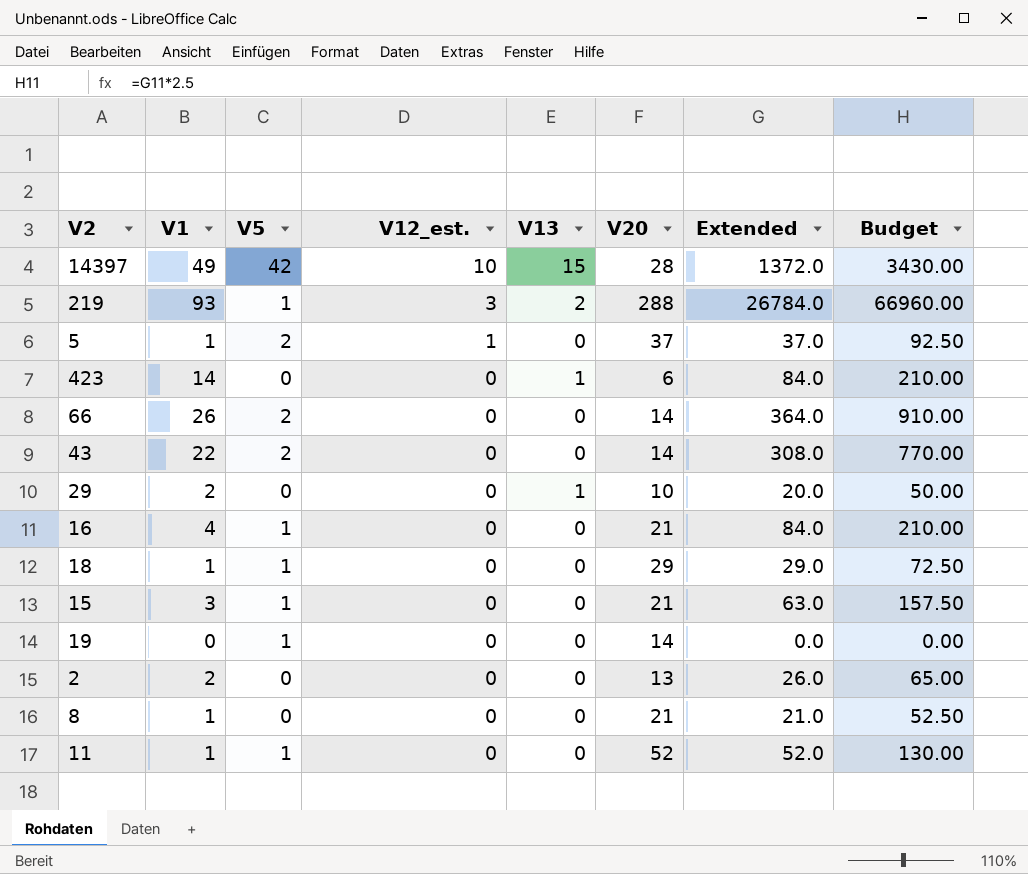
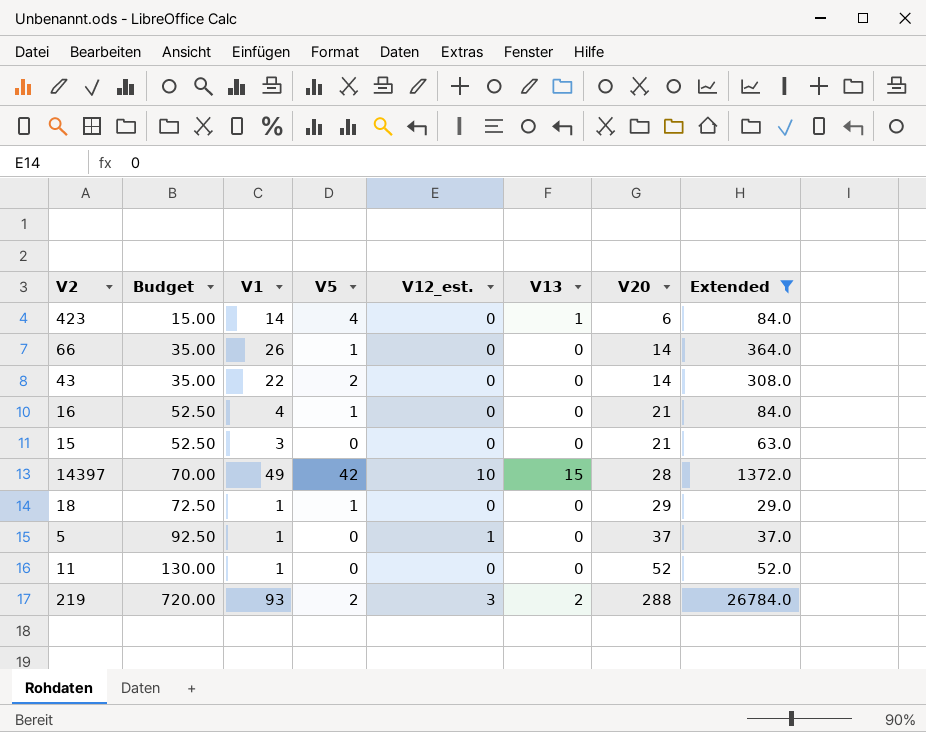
filter: none -> Extended >= 29.0
row order: V12_est. descending -> Budget ascending
column Budget | formula: [Extended] * 2.5 -> [V20] * 2.5
column Budget | position: 8 -> 2
423 | V5: 0 -> 4
66 | V5: 2 -> 1
15 | V5: 1 -> 0
5 | V5: 2 -> 0
11 | V5: 1 -> 0
219 | V5: 1 -> 2

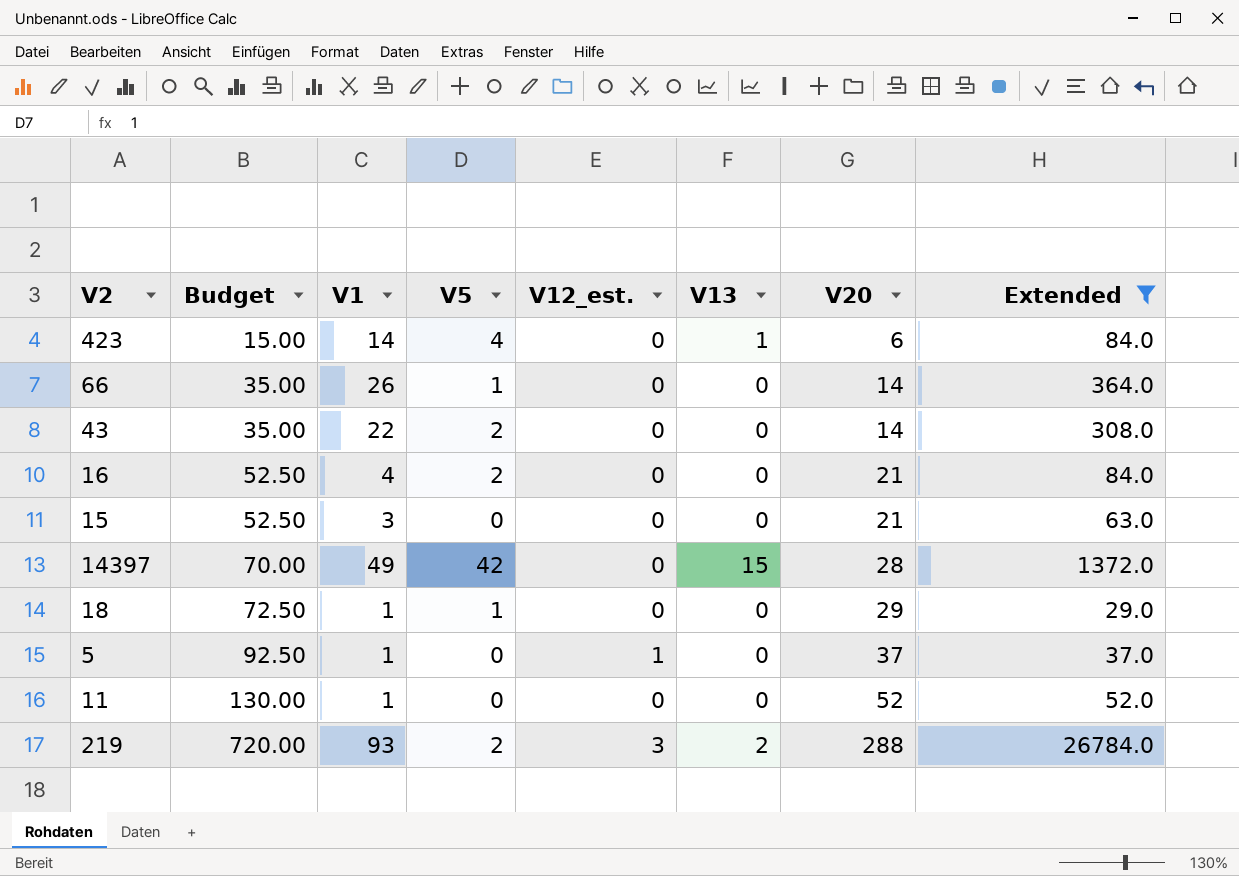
16 | V5: 1 -> 2
14397 | V12_est.: 10 -> 0

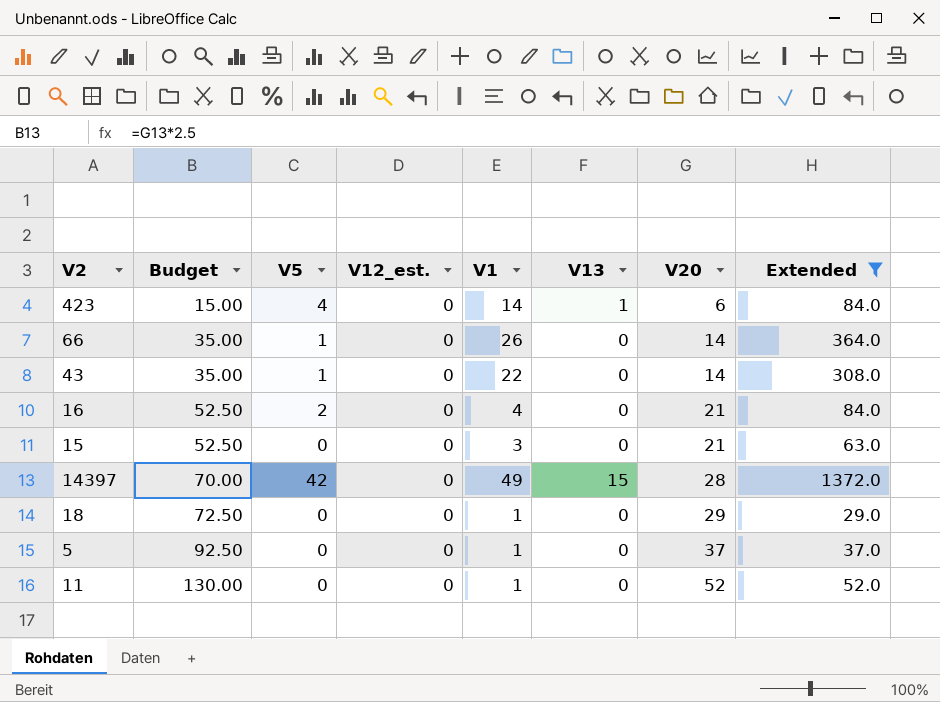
column V1 | position: 3 -> 5
row 219: 720.00 | 93 | 2 | 3 | 2 | 288 | 26784.0 -> none
43 | V5: 2 -> 1
18 | V5: 1 -> 0
5 | V12_est.: 1 -> 0

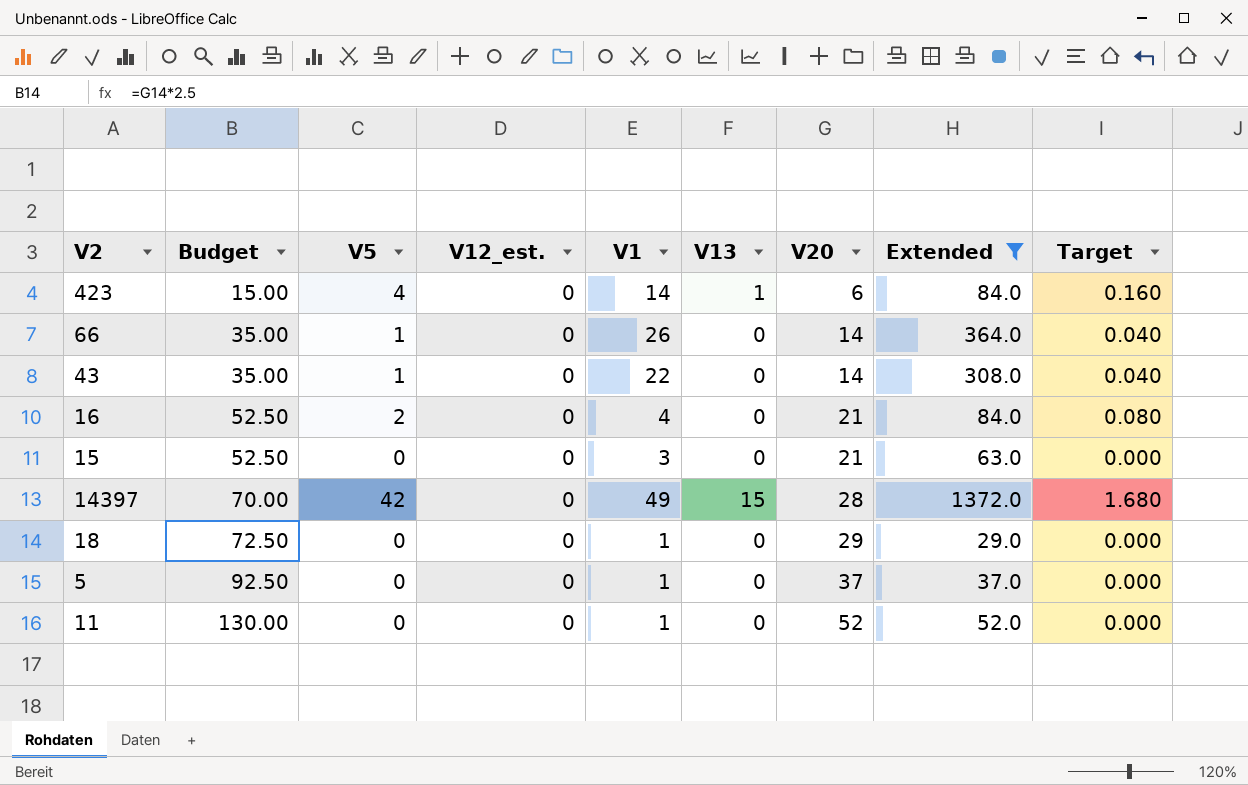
column Target | formula: none -> [V5] * 0.04

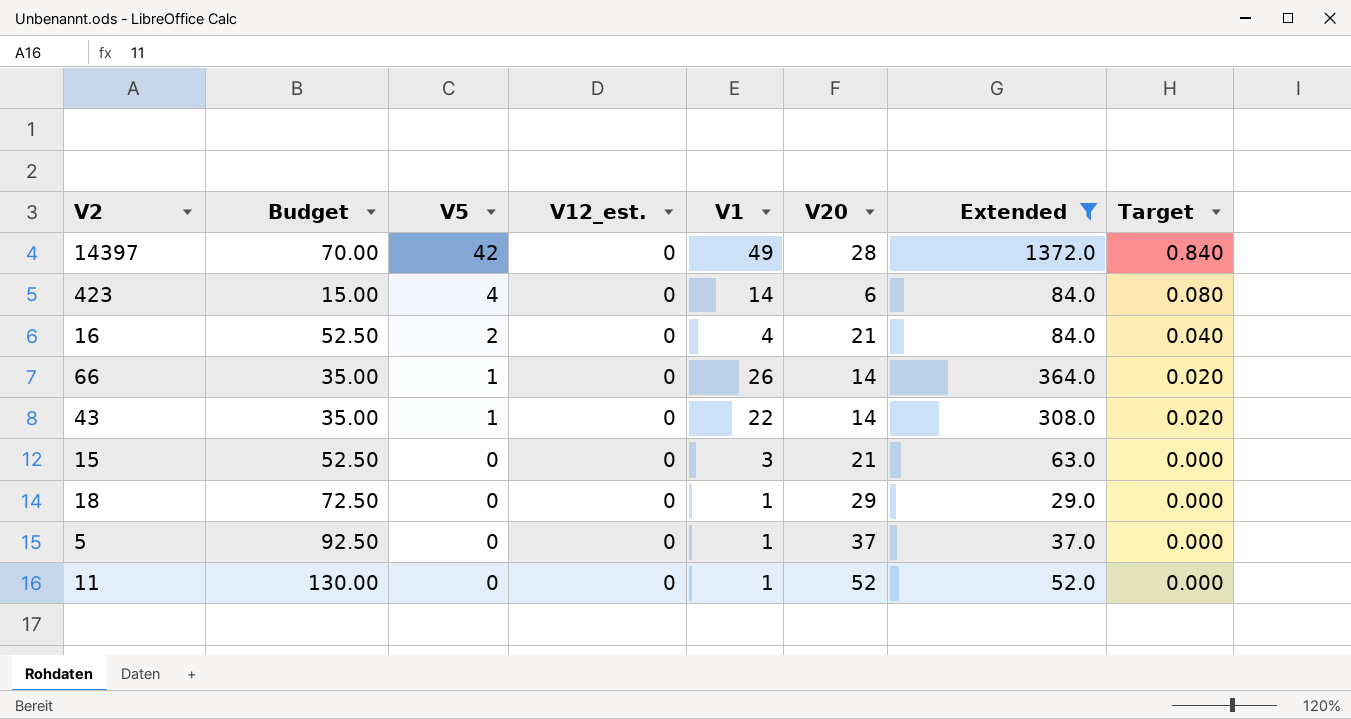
row order: Budget ascending -> V5 descending
column V13 | position: 6 -> none
column Target | formula: [V5] * 0.04 -> [V5] * 0.02

